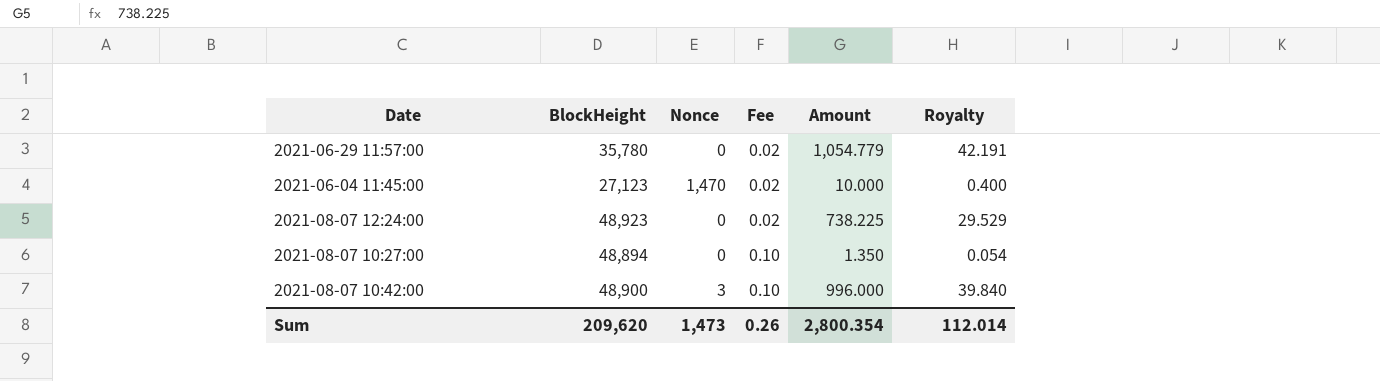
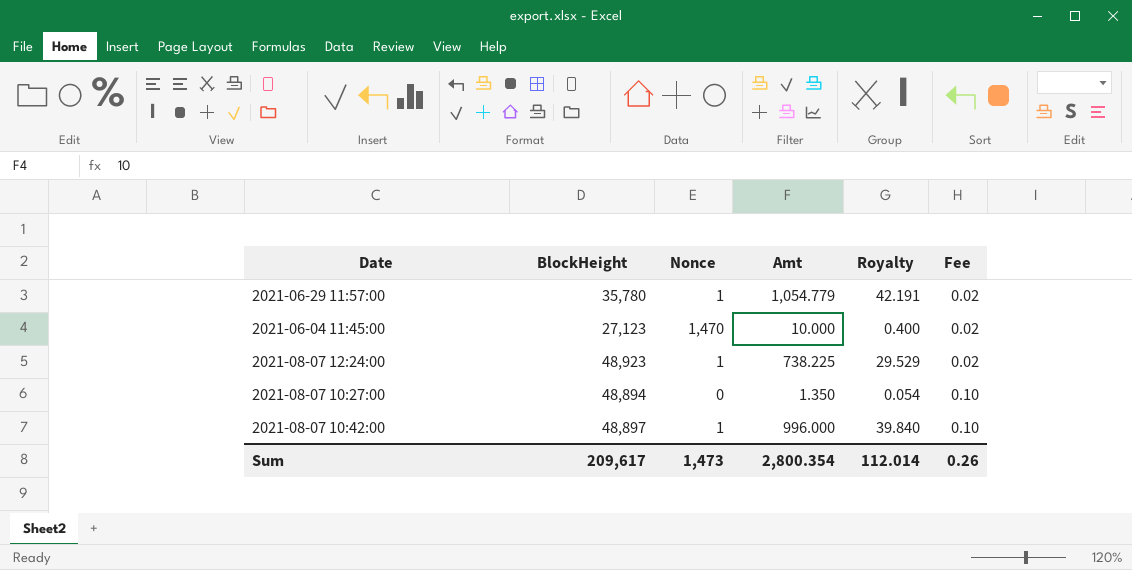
column name: Amount -> Amt
column Fee | position: 4 -> 6
2021-06-29 11:57:00 | Nonce: 0 -> 1
2021-08-07 12:24:00 | Nonce: 0 -> 1
2021-08-07 10:42:00 | BlockHeight: 48,900 -> 48,897
2021-08-07 10:42:00 | Nonce: 3 -> 1
Sum | BlockHeight: 209,620 -> 209,617

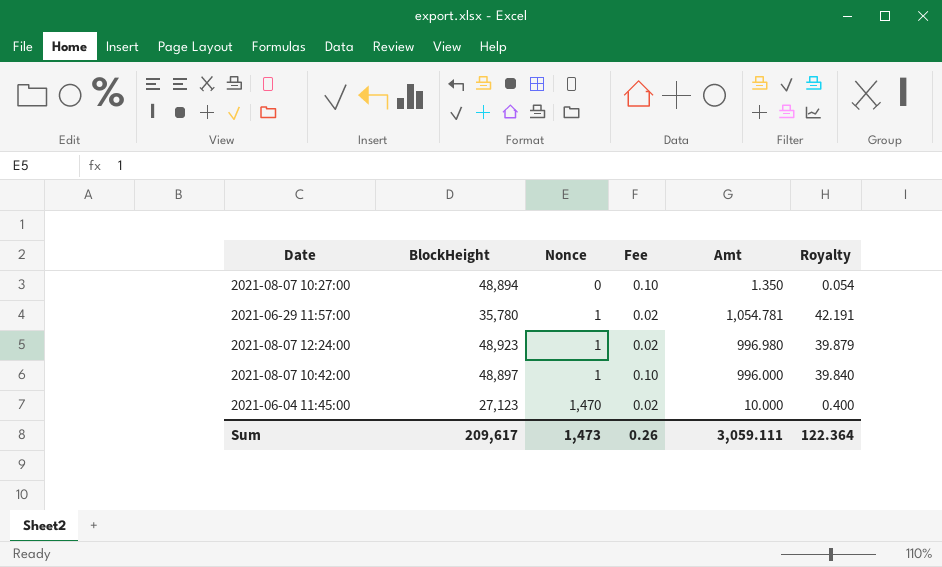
row order: Fee ascending -> Nonce ascending
column Fee | position: 6 -> 4
2021-06-29 11:57:00 | Amt: 1,054.779 -> 1,054.781
2021-08-07 12:24:00 | Amt: 738.225 -> 996.980
2021-08-07 12:24:00 | Royalty: 29.529 -> 39.879
Sum | Amt: 2,800.354 -> 3,059.111
Sum | Royalty: 112.014 -> 122.364

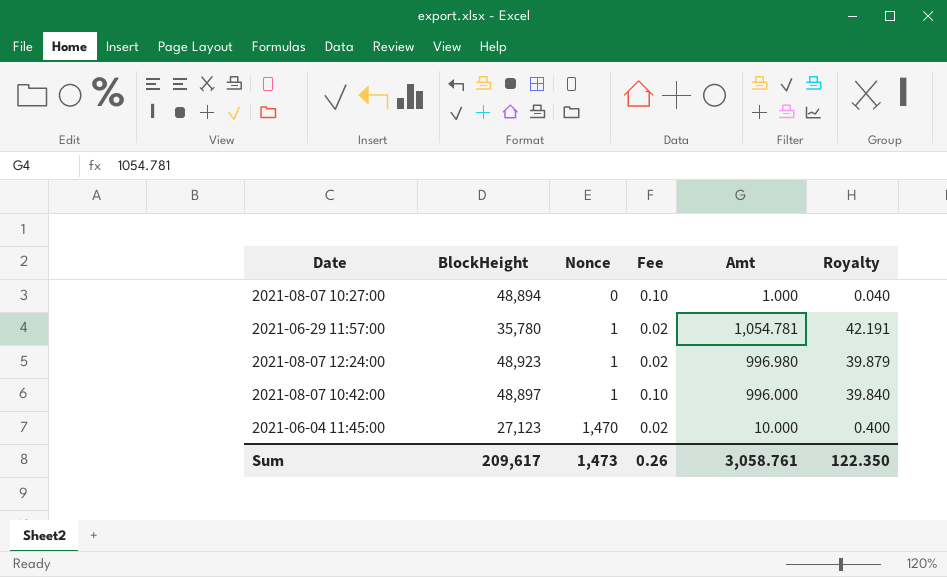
2021-08-07 10:27:00 | Amt: 1.350 -> 1.000
2021-08-07 10:27:00 | Royalty: 0.054 -> 0.040
Sum | Amt: 3,059.111 -> 3,058.761
Sum | Royalty: 122.364 -> 122.350

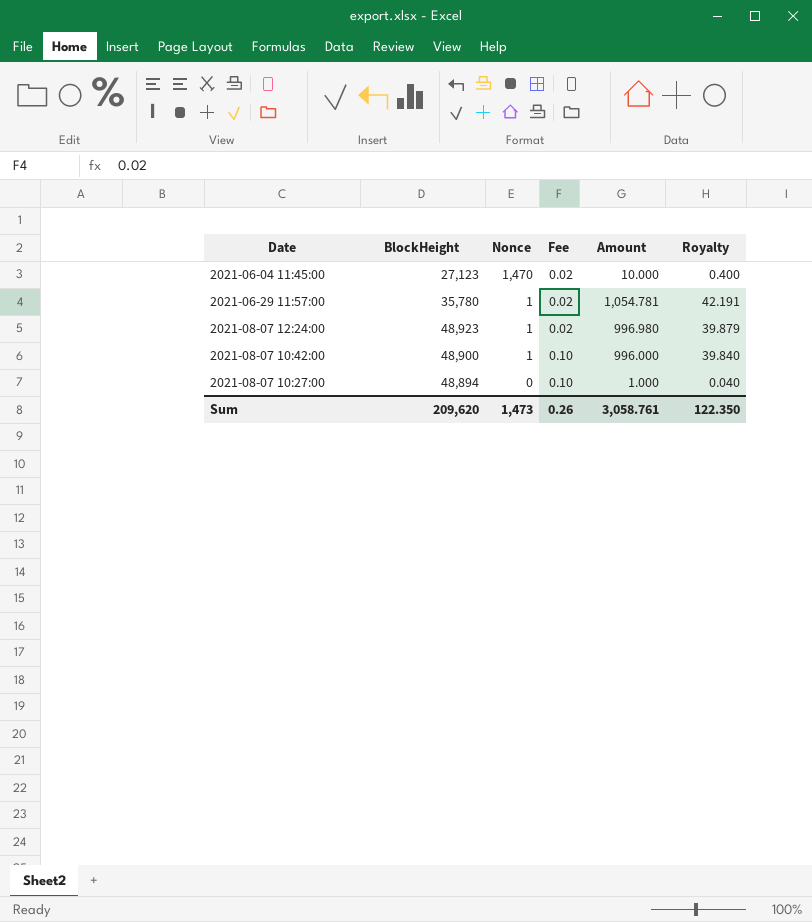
row order: Nonce ascending -> Nonce descending
column name: Amt -> Amount
2021-08-07 10:42:00 | BlockHeight: 48,897 -> 48,900
Sum | BlockHeight: 209,617 -> 209,620

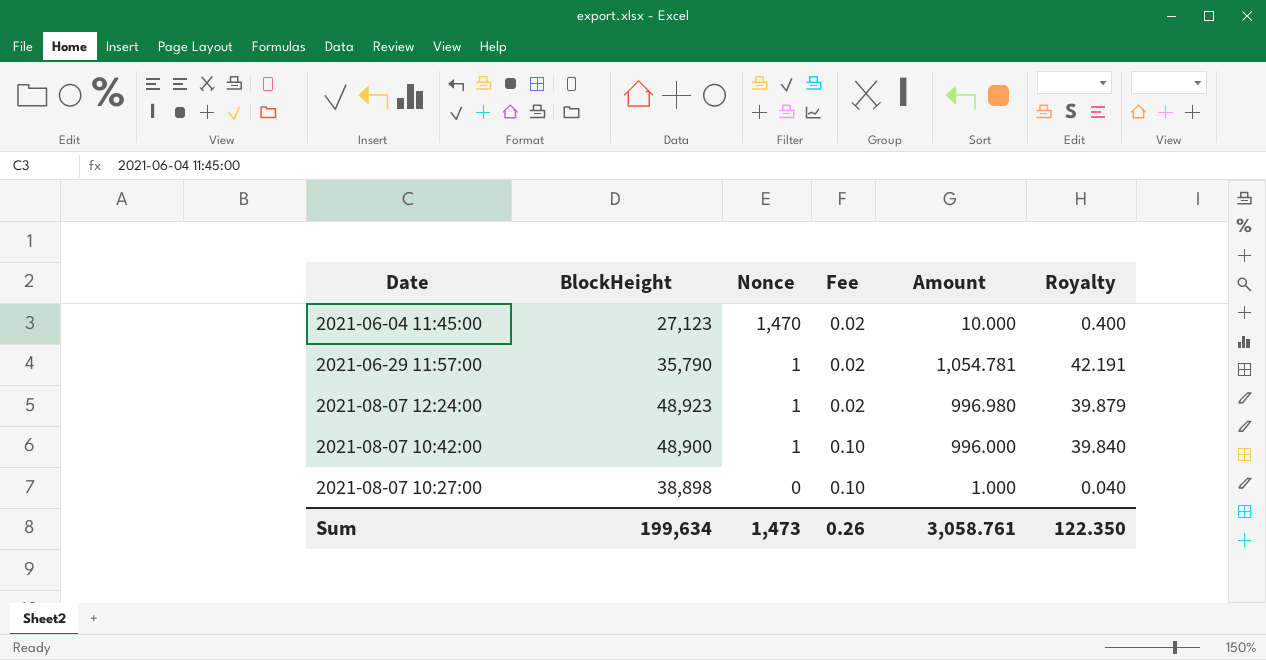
2021-06-29 11:57:00 | BlockHeight: 35,780 -> 35,790
2021-08-07 10:27:00 | BlockHeight: 48,894 -> 38,898
Sum | BlockHeight: 209,620 -> 199,634

